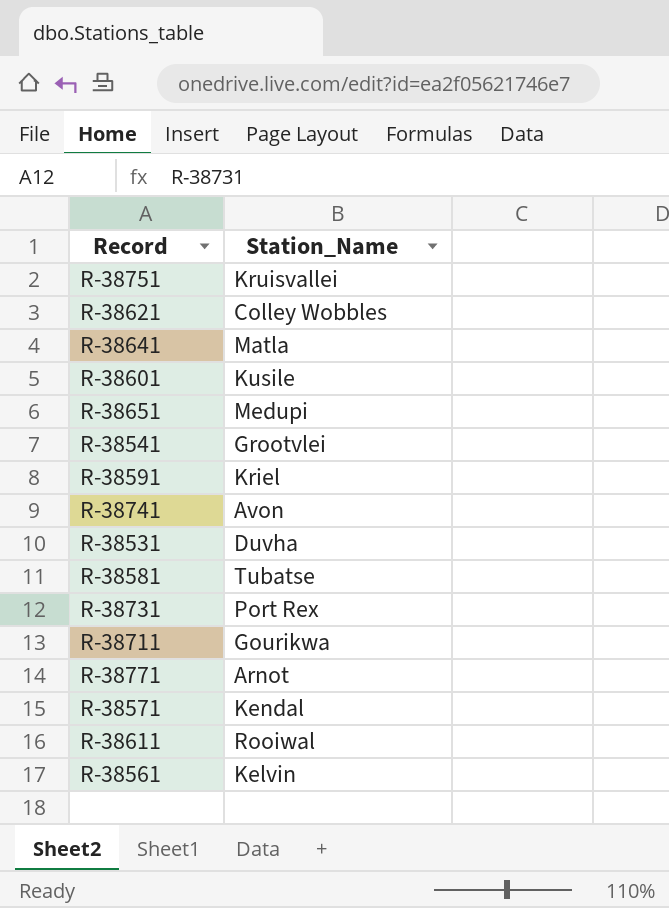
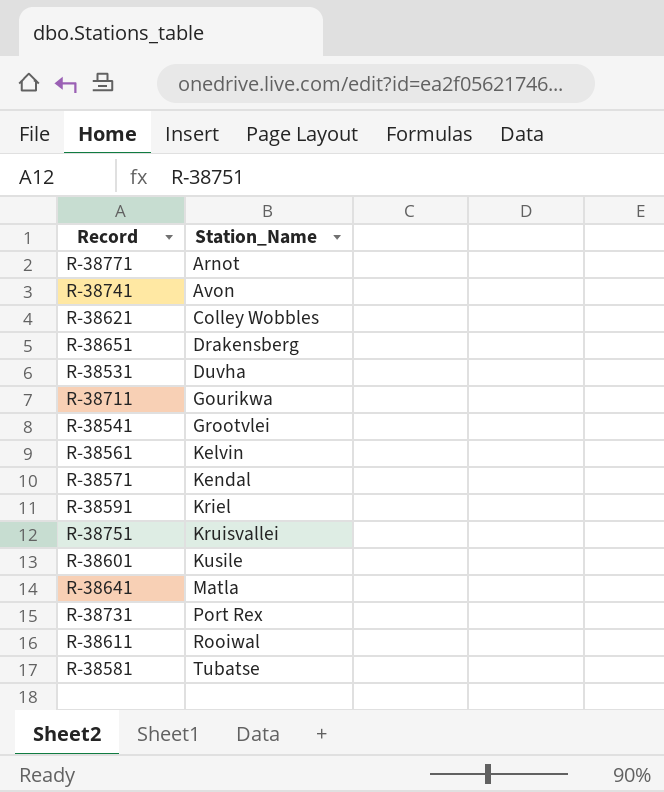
row order: none -> Station_Name ascending
R-38651 | Station_Name: Medupi -> Drakensberg

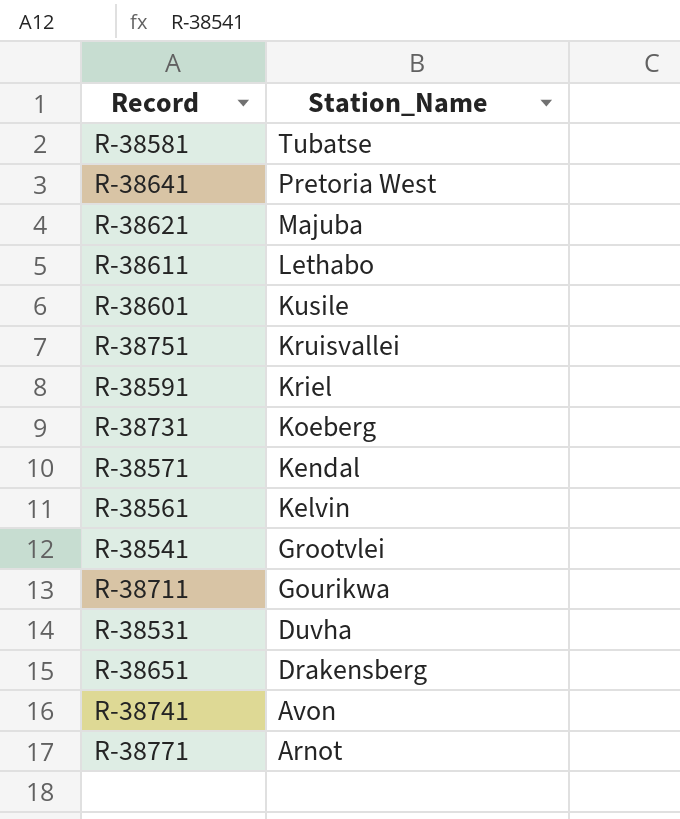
row order: Station_Name ascending -> Station_Name descending
R-38641 | Station_Name: Matla -> Pretoria West
R-38621 | Station_Name: Colley Wobbles -> Majuba
R-38611 | Station_Name: Rooiwal -> Lethabo
R-38731 | Station_Name: Port Rex -> Koeberg

